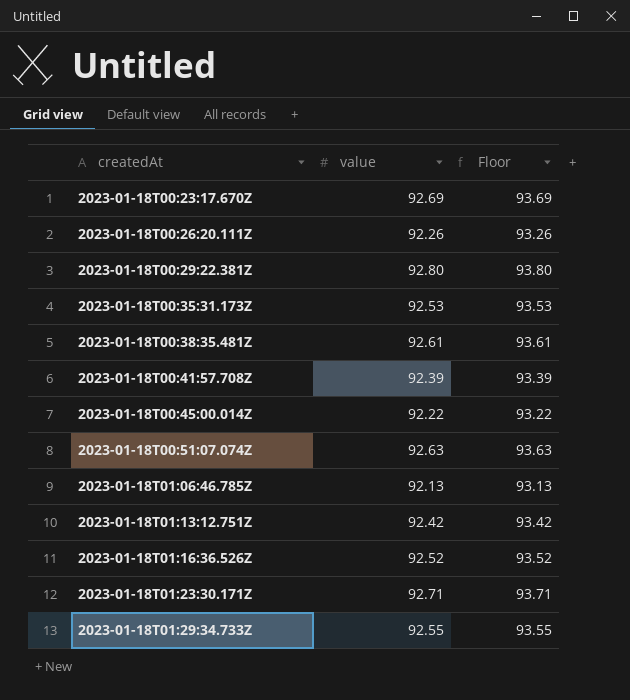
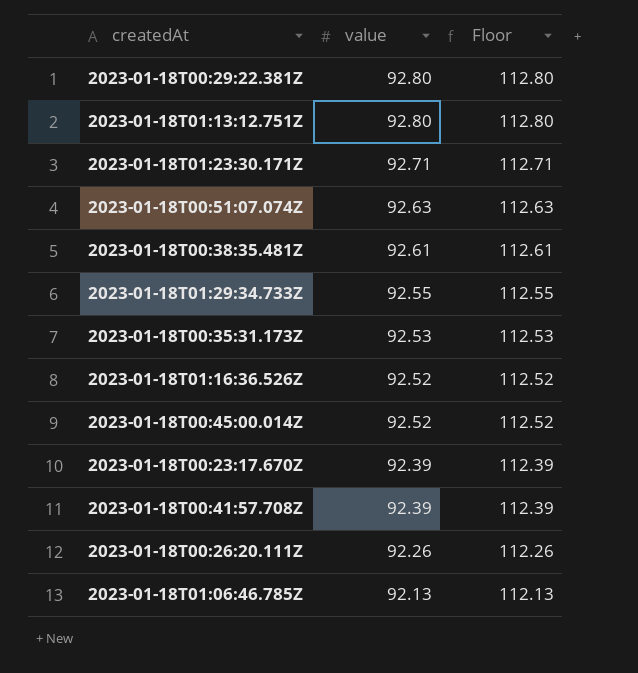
row order: createdAt ascending -> value descending
column Floor | formula: [value] + 1 -> [value] + 20
2023-01-18T01:13:12.751Z | value: 92.42 -> 92.80
2023-01-18T00:45:00.014Z | value: 92.22 -> 92.52
2023-01-18T00:23:17.670Z | value: 92.69 -> 92.39

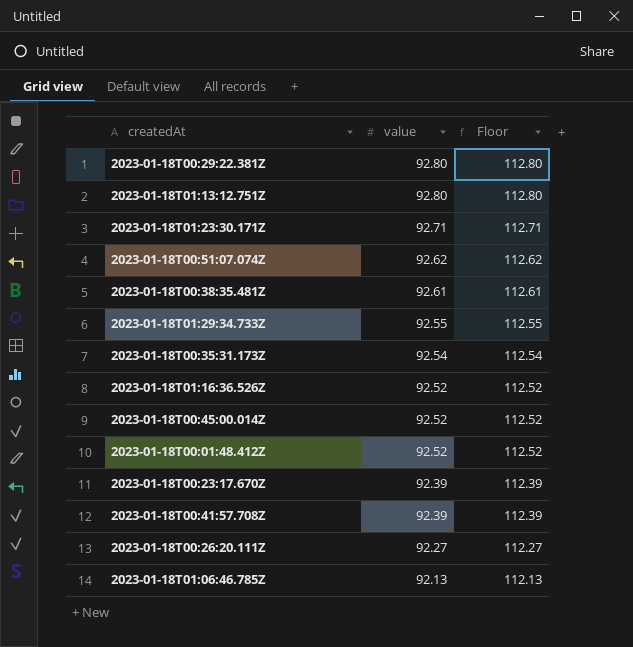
2023-01-18T00:51:07.074Z | value: 92.63 -> 92.62
2023-01-18T00:51:07.074Z | Floor: 112.63 -> 112.62
2023-01-18T00:35:31.173Z | value: 92.53 -> 92.54
2023-01-18T00:35:31.173Z | Floor: 112.53 -> 112.54
row 2023-01-18T00:01:48.412Z: none -> 92.52 | 112.52
2023-01-18T00:26:20.111Z | value: 92.26 -> 92.27
2023-01-18T00:26:20.111Z | Floor: 112.26 -> 112.27

